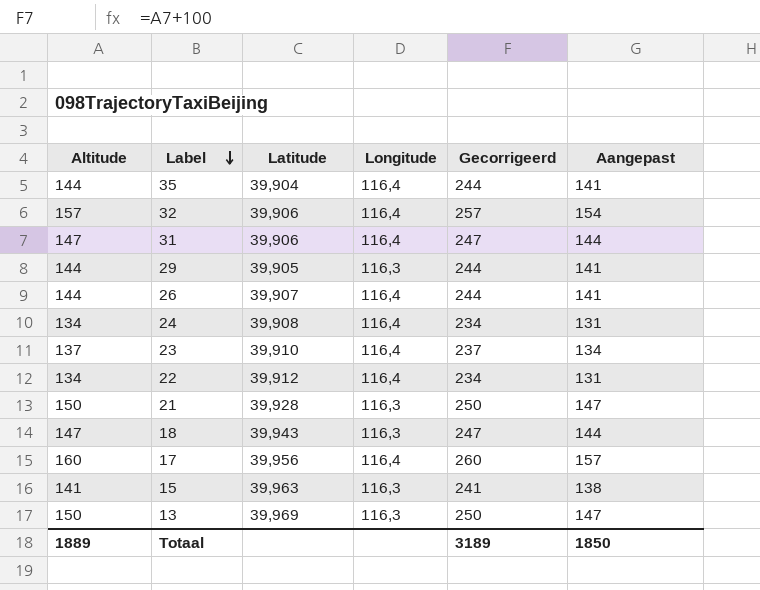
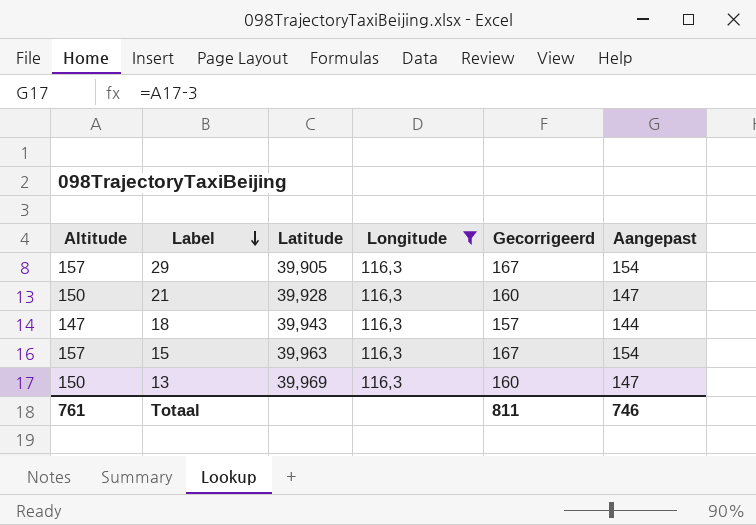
filter: none -> Longitude = 116,3
column Gecorrigeerd | formula: [Altitude] + 100 -> [Altitude] + 10
29 | Altitude: 144 -> 157
29 | Aangepast: 141 -> 154
15 | Altitude: 141 -> 157
15 | Aangepast: 138 -> 154
Totaal | Altitude: 1889 -> 761
Totaal | Gecorrigeerd: 3189 -> 811
Totaal | Aangepast: 1850 -> 746

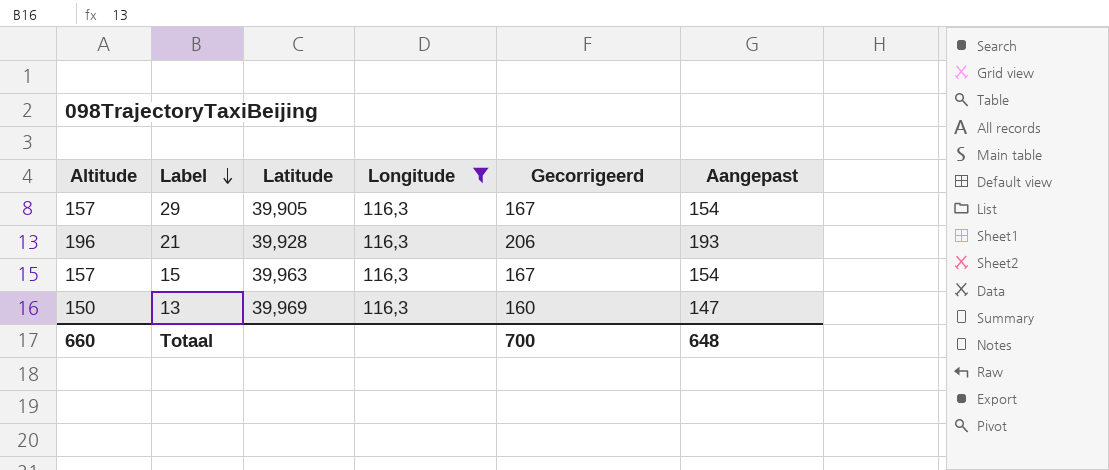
row 18: 147 | 39,943 | 116,3 | 157 | 144 -> none
21 | Altitude: 150 -> 196
21 | Gecorrigeerd: 160 -> 206
21 | Aangepast: 147 -> 193
Totaal | Altitude: 761 -> 660
Totaal | Gecorrigeerd: 811 -> 700
Totaal | Aangepast: 746 -> 648

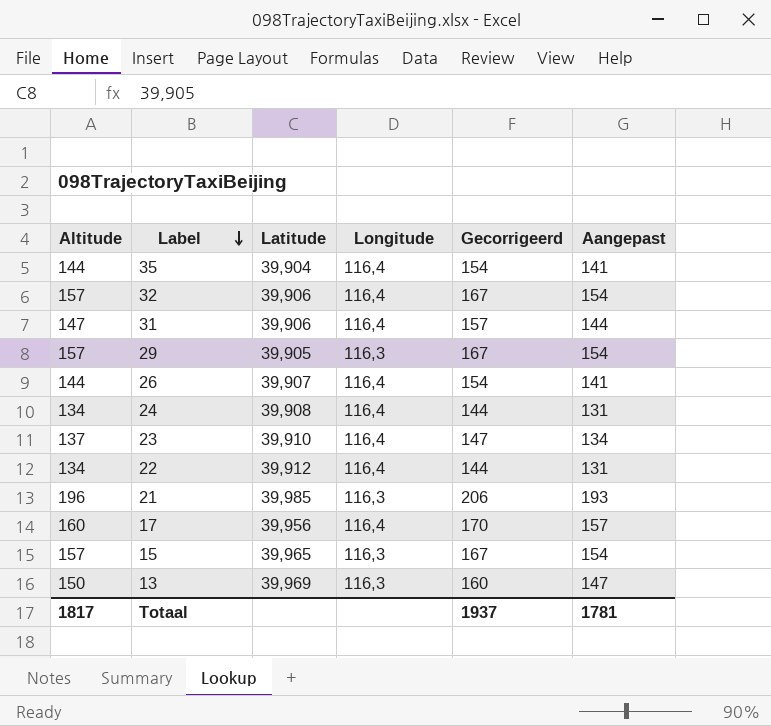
filter: Longitude = 116,3 -> none
21 | Latitude: 39,928 -> 39,985
15 | Latitude: 39,963 -> 39,965
Totaal | Altitude: 660 -> 1817
Totaal | Gecorrigeerd: 700 -> 1937
Totaal | Aangepast: 648 -> 1781

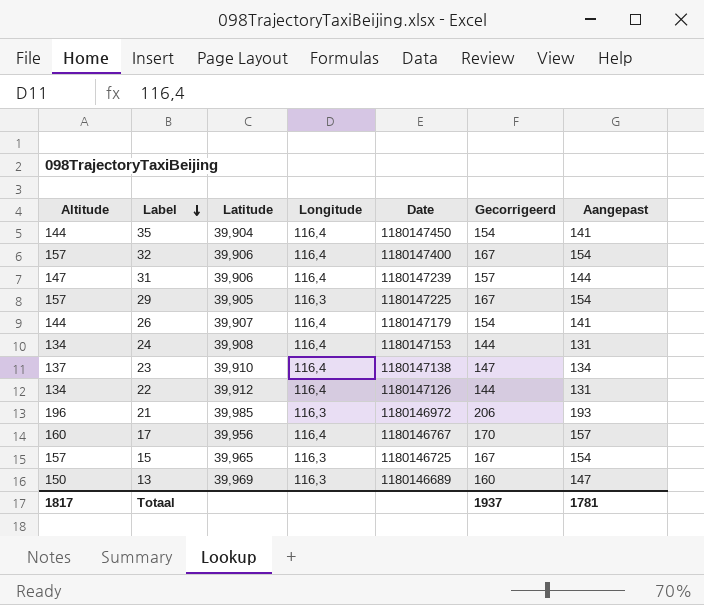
column Date | position: none -> 5

